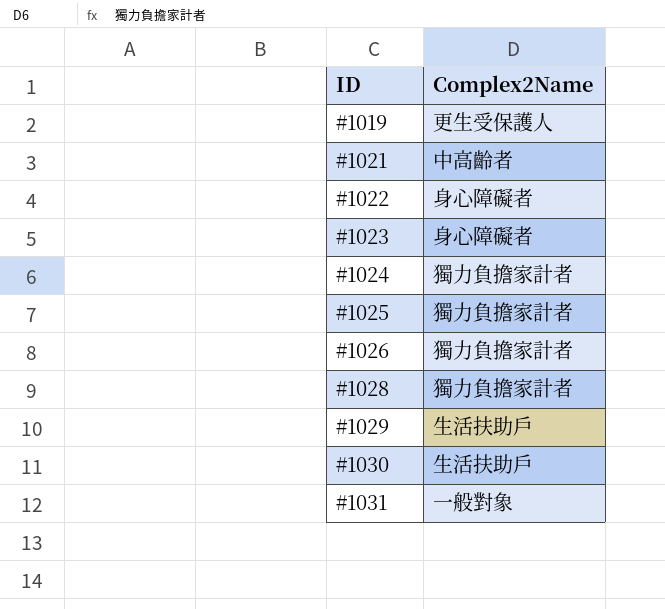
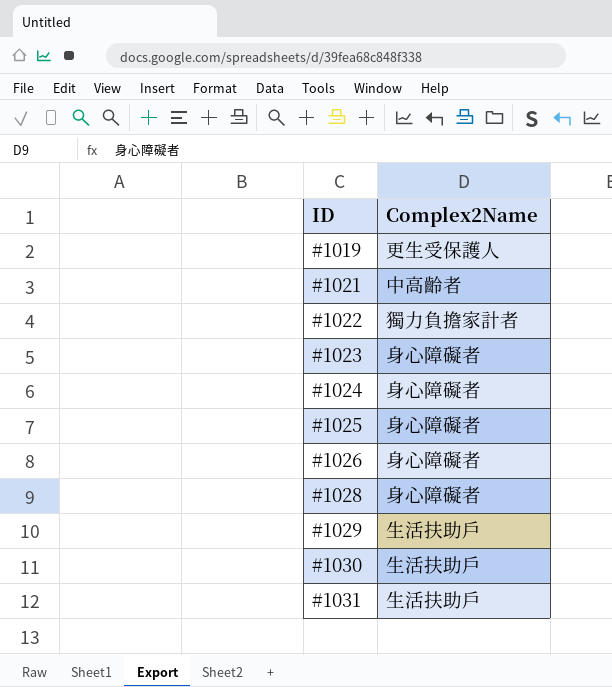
#1022 | Complex2Name: 身心障礙者 -> 獨力負擔家計者
#1024 | Complex2Name: 獨力負擔家計者 -> 身心障礙者
#1025 | Complex2Name: 獨力負擔家計者 -> 身心障礙者
#1026 | Complex2Name: 獨力負擔家計者 -> 身心障礙者
#1028 | Complex2Name: 獨力負擔家計者 -> 身心障礙者
#1031 | Complex2Name: 一般對象 -> 生活扶助戶

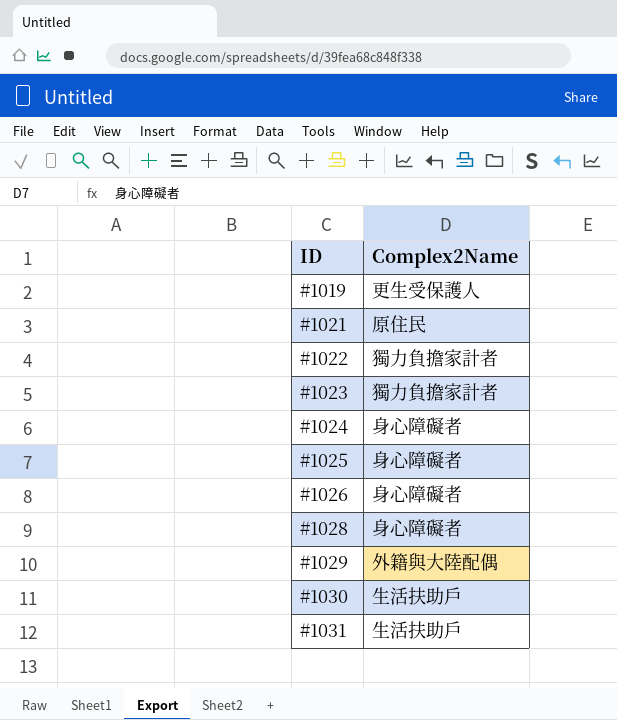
#1021 | Complex2Name: 中高齡者 -> 原住民
#1023 | Complex2Name: 身心障礙者 -> 獨力負擔家計者
#1029 | Complex2Name: 生活扶助戶 -> 外籍與大陸配偶

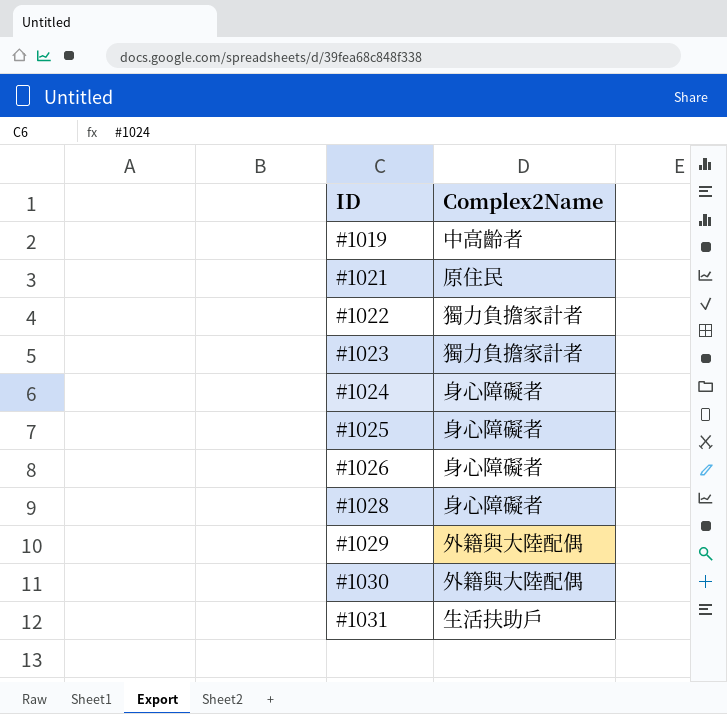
#1019 | Complex2Name: 更生受保護人 -> 中高齡者
#1030 | Complex2Name: 生活扶助戶 -> 外籍與大陸配偶

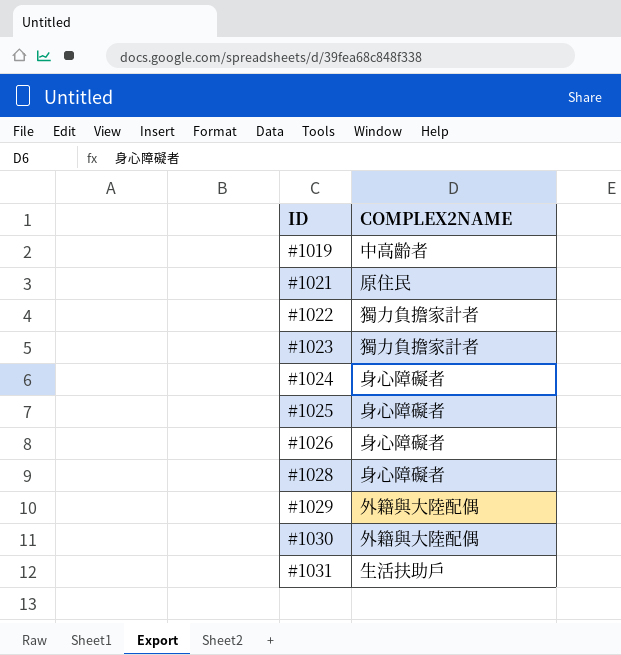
column name: Complex2Name -> COMPLEX2NAME

